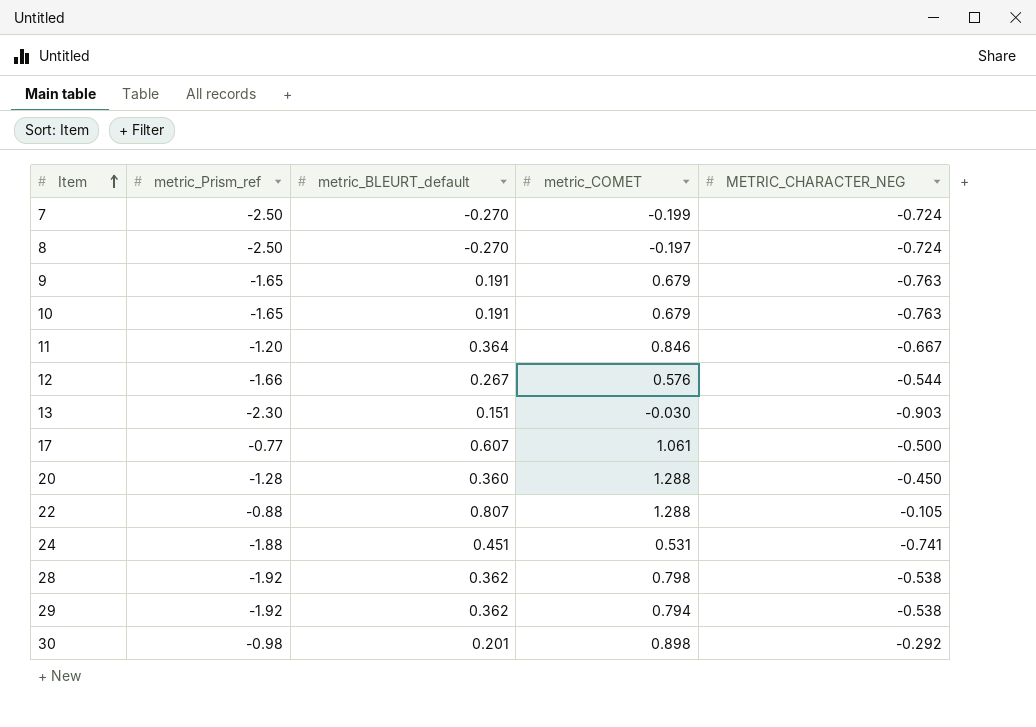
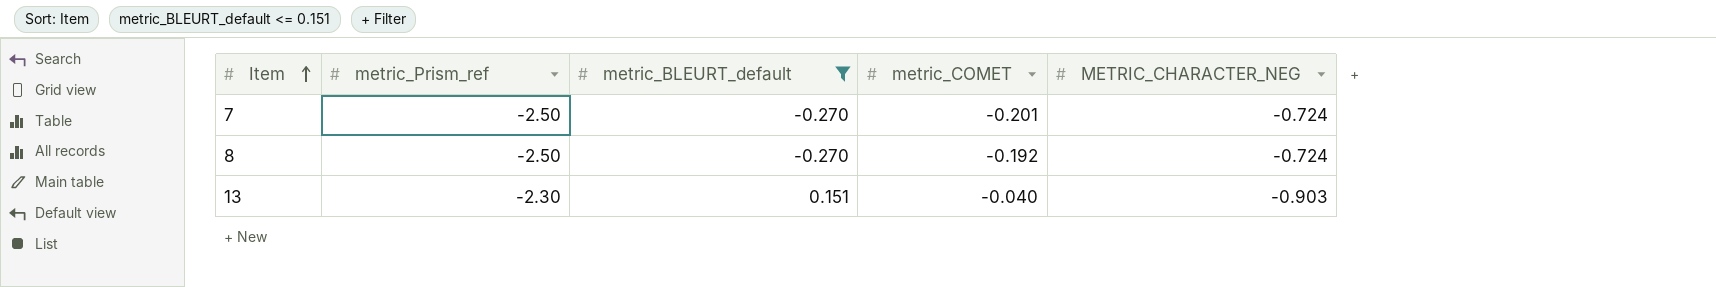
filter: none -> metric_BLEURT_default <= 0.151
7 | metric_COMET: -0.199 -> -0.201
8 | metric_COMET: -0.197 -> -0.192
13 | metric_COMET: -0.030 -> -0.040

